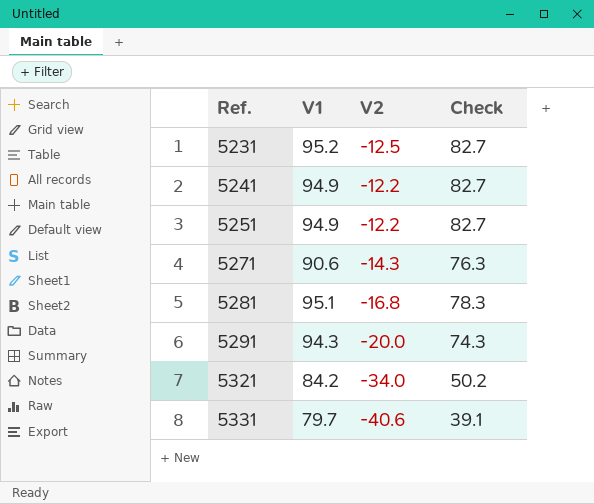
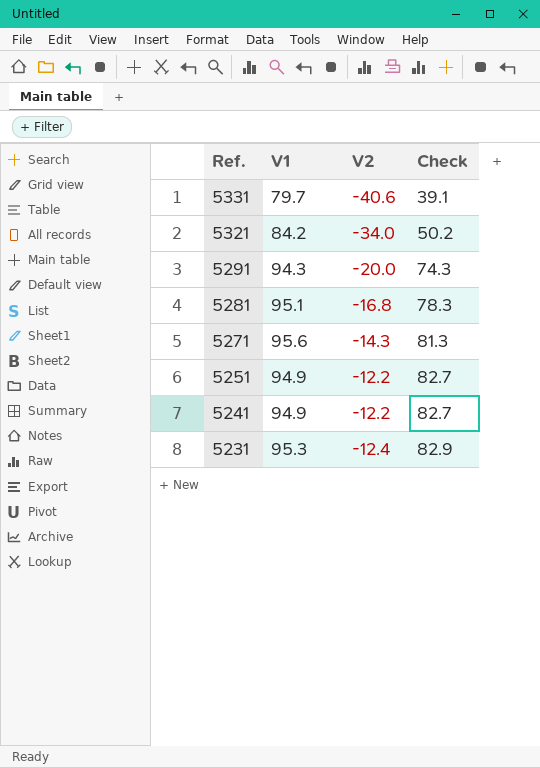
row order: Ref. ascending -> Ref. descending
5271 | V1: 90.6 -> 95.6
5271 | Check: 76.3 -> 81.3
5231 | V1: 95.2 -> 95.3
5231 | V2: -12.5 -> -12.4
5231 | Check: 82.7 -> 82.9

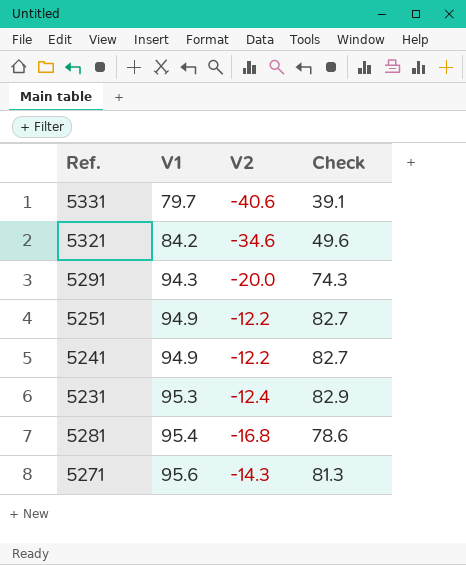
row order: Ref. descending -> V1 ascending
5321 | V2: -34.0 -> -34.6
5321 | Check: 50.2 -> 49.6
5281 | V1: 95.1 -> 95.4
5281 | Check: 78.3 -> 78.6

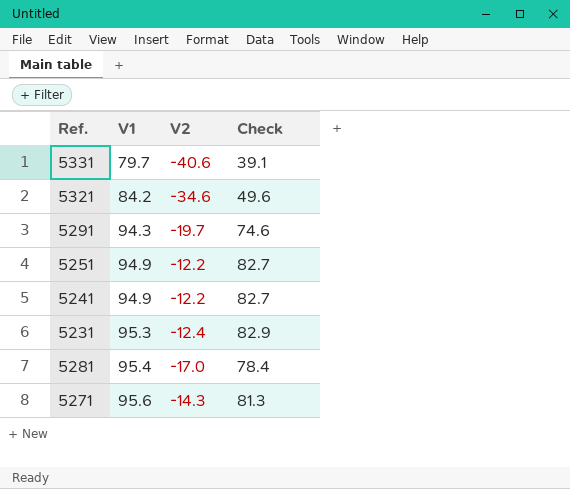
5291 | V2: -20.0 -> -19.7
5291 | Check: 74.3 -> 74.6
5281 | V2: -16.8 -> -17.0
5281 | Check: 78.6 -> 78.4

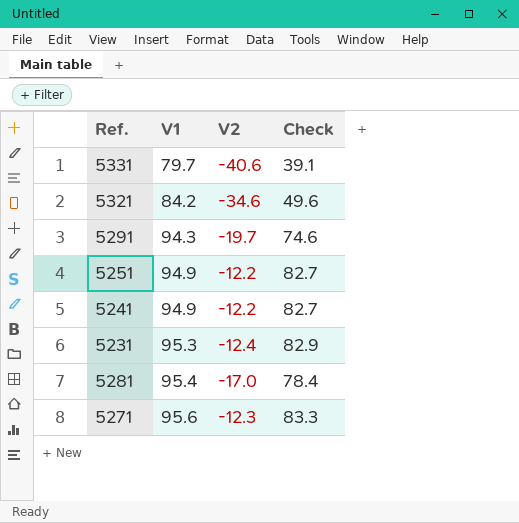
5271 | V2: -14.3 -> -12.3
5271 | Check: 81.3 -> 83.3

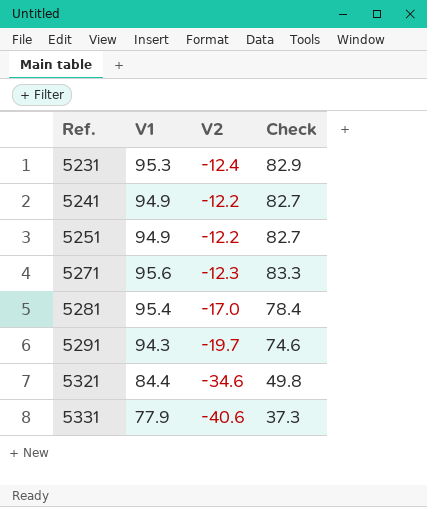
row order: V1 ascending -> Ref. ascending
5321 | V1: 84.2 -> 84.4
5321 | Check: 49.6 -> 49.8
5331 | V1: 79.7 -> 77.9
5331 | Check: 39.1 -> 37.3

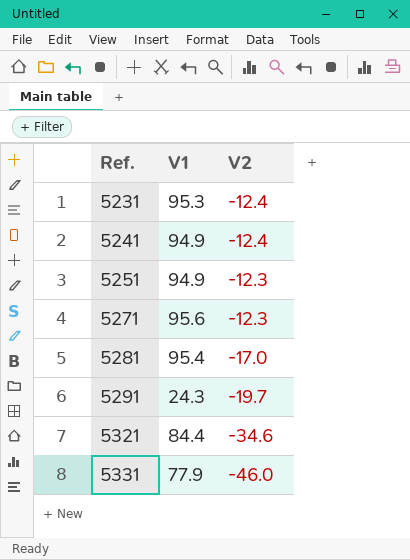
column Check | formula: [V1] + [V2] -> none
5241 | V2: -12.2 -> -12.4
5251 | V2: -12.2 -> -12.3
5291 | V1: 94.3 -> 24.3
5331 | V2: -40.6 -> -46.0

